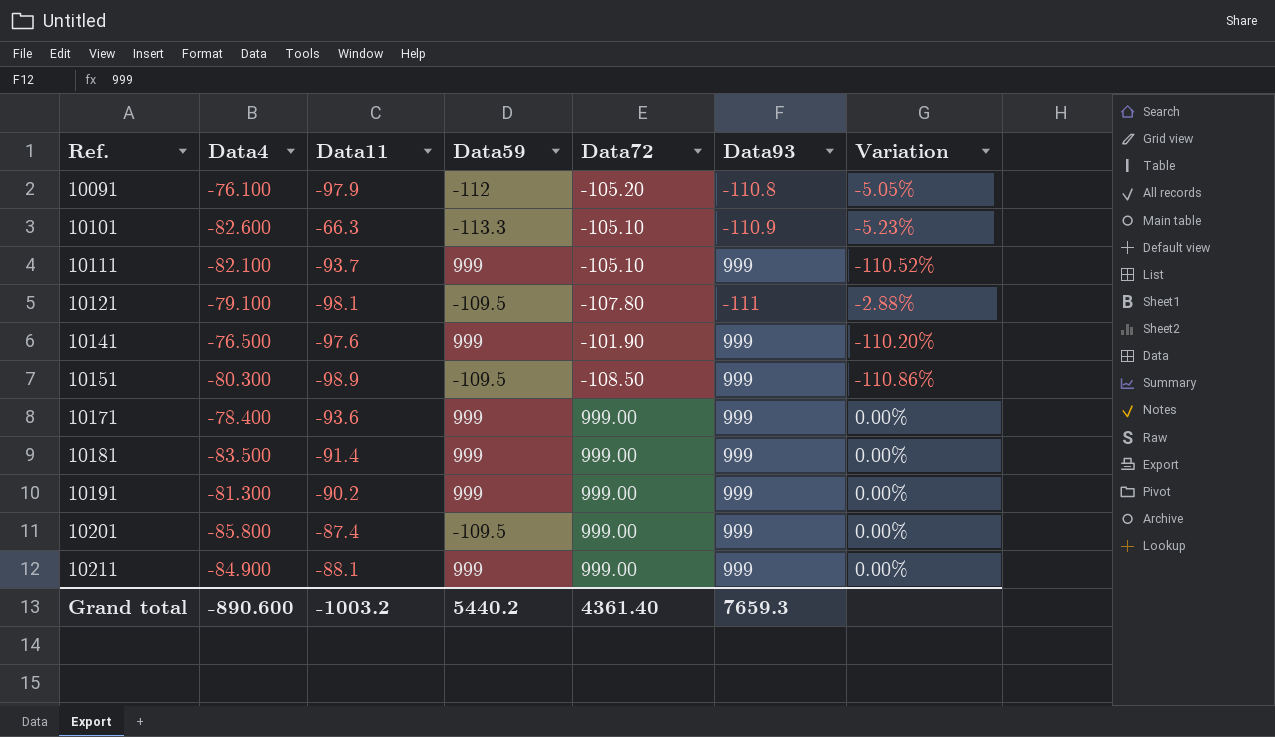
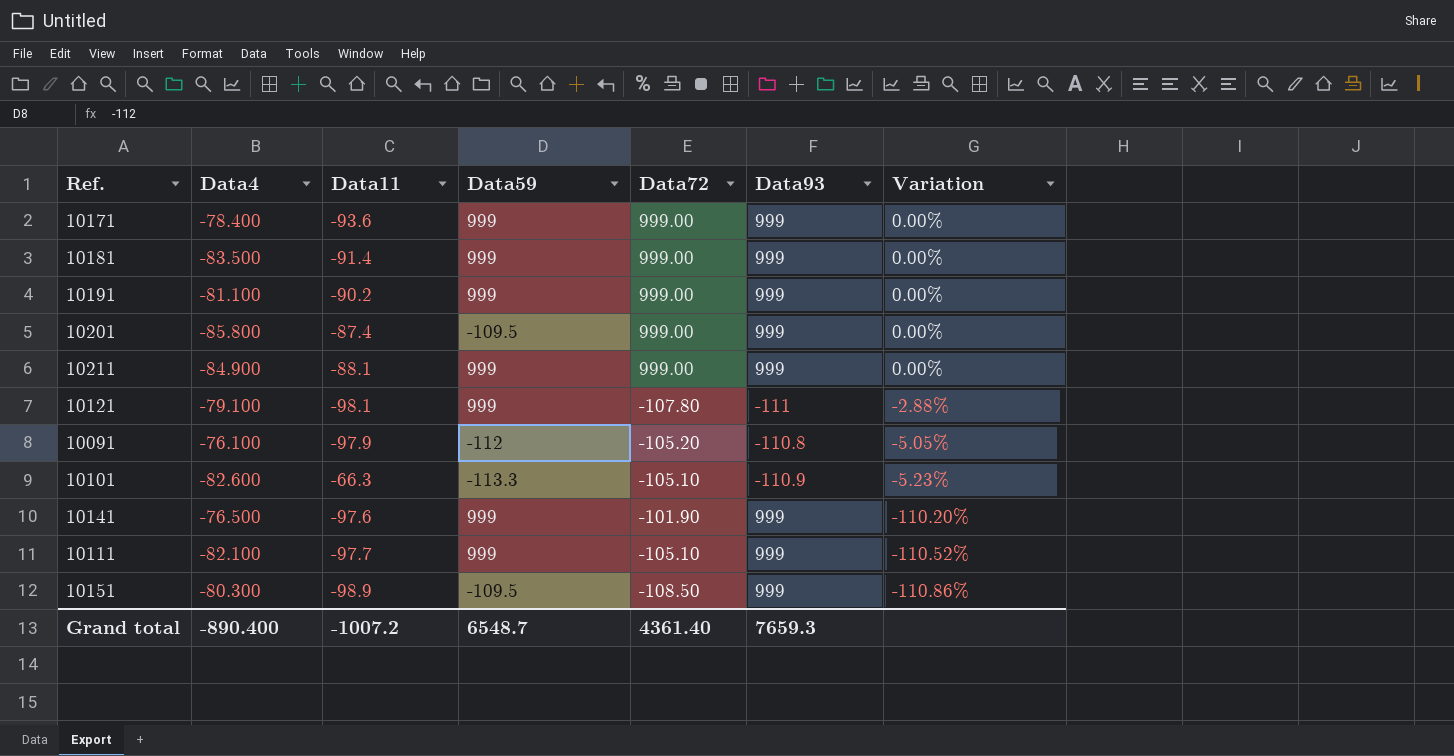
row order: Ref. ascending -> Variation descending
10191 | Data4: -81.300 -> -81.100
10121 | Data59: -109.5 -> 999
10111 | Data11: -93.7 -> -97.7
Grand total | Data4: -890.600 -> -890.400
Grand total | Data11: -1003.2 -> -1007.2
Grand total | Data59: 5440.2 -> 6548.7

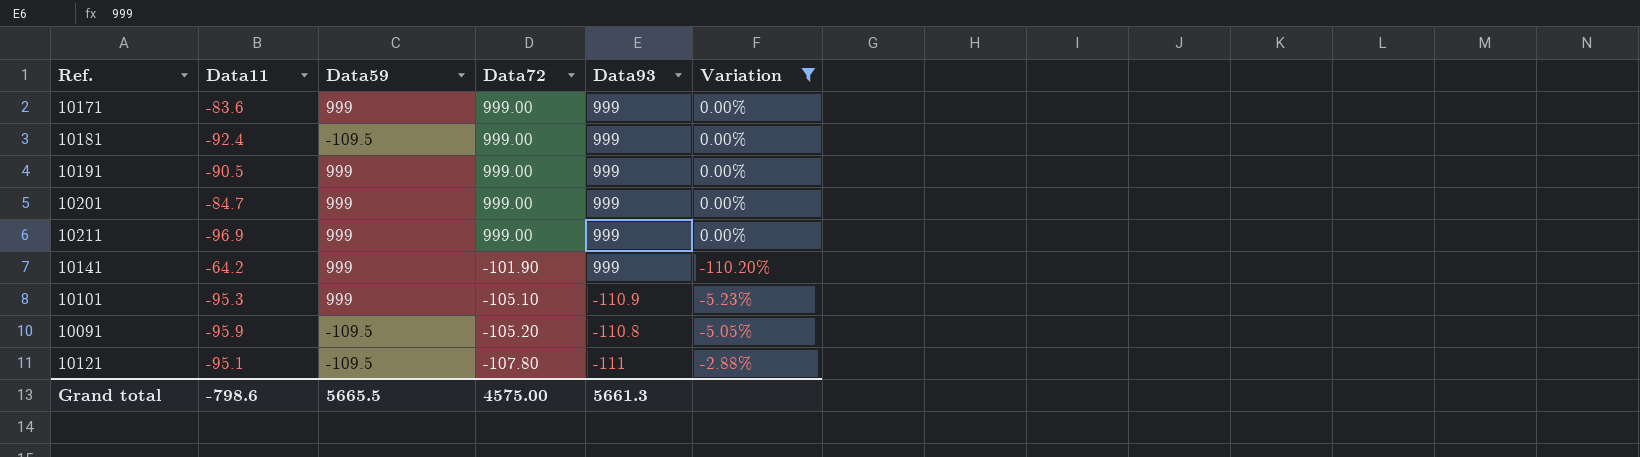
filter: none -> Variation >= -110.20%
row order: Variation descending -> Data72 descending
column Data4 | position: 2 -> none
10171 | Data11: -93.6 -> -83.6
10181 | Data11: -91.4 -> -92.4
10181 | Data59: 999 -> -109.5
10191 | Data11: -90.2 -> -90.5
10201 | Data11: -87.4 -> -84.7
10201 | Data59: -109.5 -> 999
10211 | Data11: -88.1 -> -96.9
10141 | Data11: -97.6 -> -64.2
10101 | Data11: -66.3 -> -95.3
10101 | Data59: -113.3 -> 999
10091 | Data11: -97.9 -> -95.9
10091 | Data59: -112 -> -109.5
10121 | Data11: -98.1 -> -95.1
10121 | Data59: 999 -> -109.5
Grand total | Data11: -1007.2 -> -798.6
Grand total | Data59: 6548.7 -> 5665.5
Grand total | Data72: 4361.40 -> 4575.00
Grand total | Data93: 7659.3 -> 5661.3

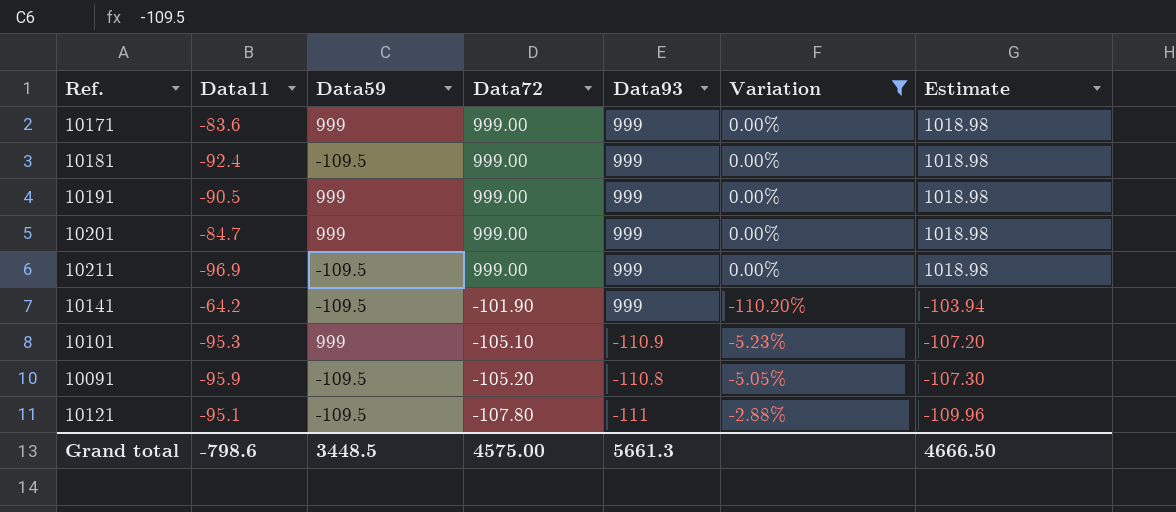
column Estimate | formula: none -> [Data72] * 1.02
10211 | Data59: 999 -> -109.5
10141 | Data59: 999 -> -109.5
Grand total | Data59: 5665.5 -> 3448.5

